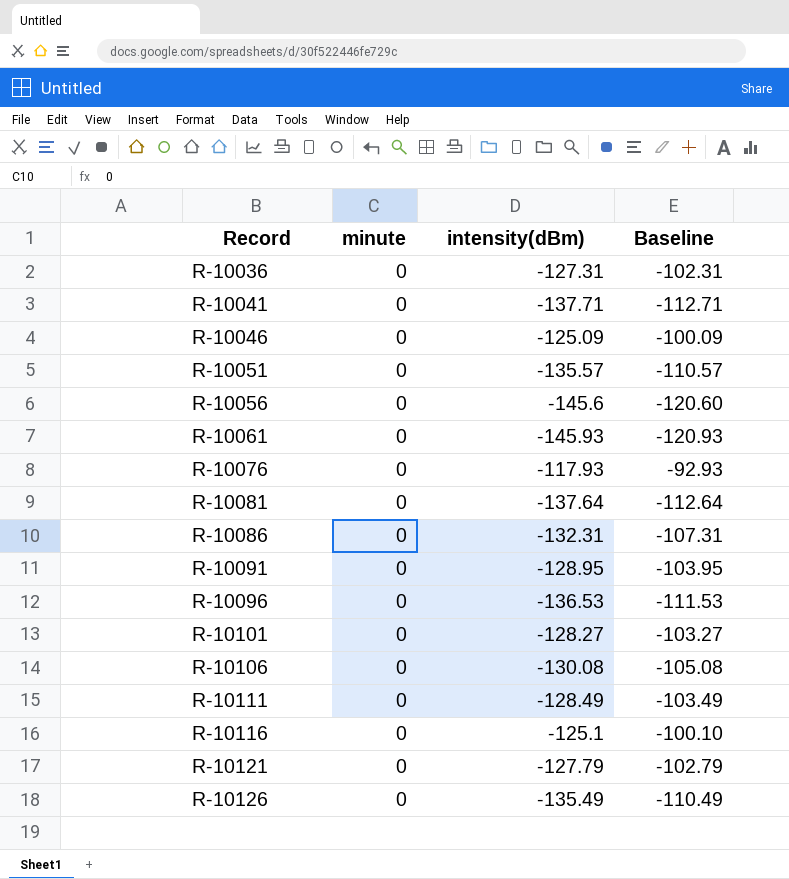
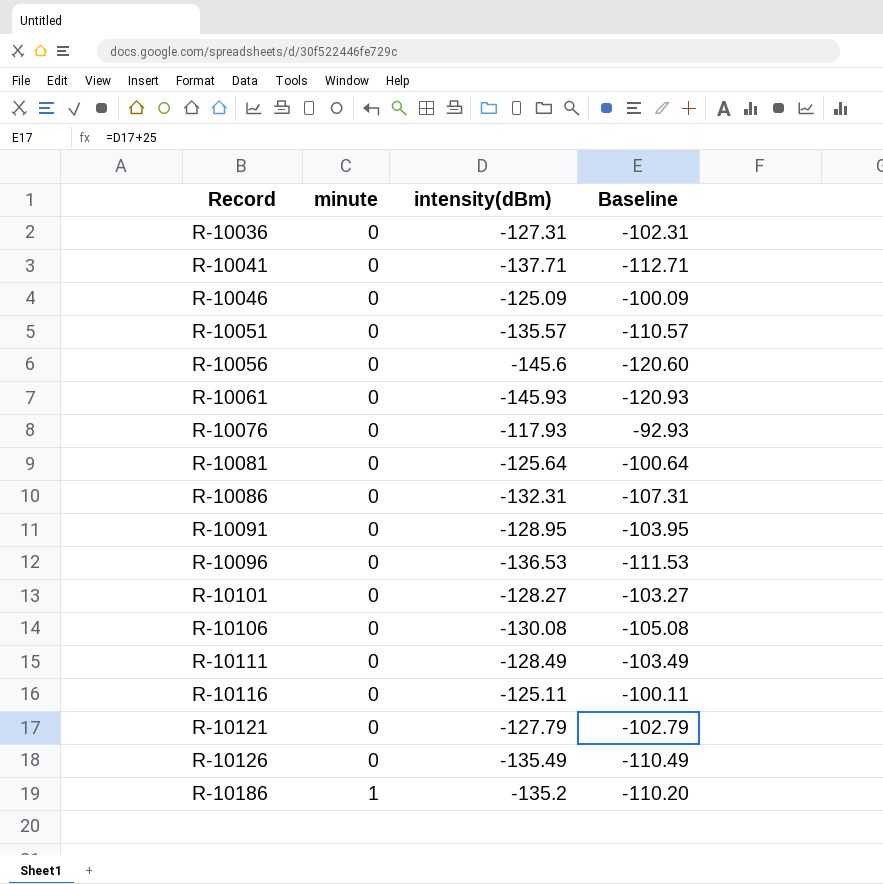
R-10081 | intensity(dBm): -137.64 -> -125.64
R-10081 | Baseline: -112.64 -> -100.64
R-10116 | intensity(dBm): -125.1 -> -125.11
R-10116 | Baseline: -100.10 -> -100.11
row R-10186: none -> 1 | -135.2 | -110.20

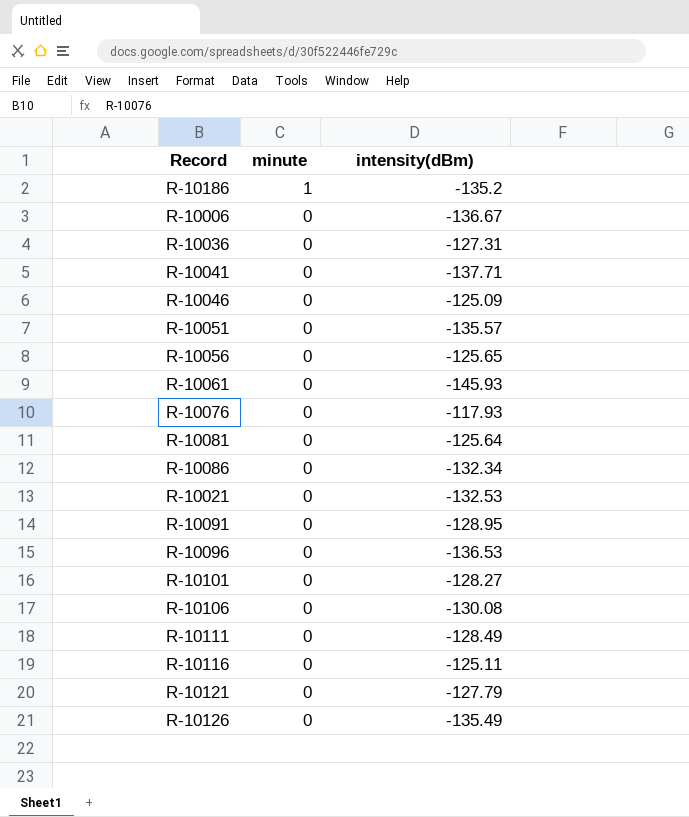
row order: Record ascending -> minute descending
column Baseline | formula: [intensity(dBm)] + 25 -> none
row R-10006: none -> 0 | -136.67
R-10056 | intensity(dBm): -145.6 -> -125.65
R-10086 | intensity(dBm): -132.31 -> -132.34
row R-10021: none -> 0 | -132.53

